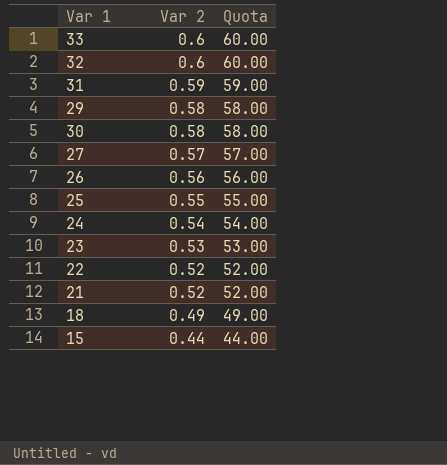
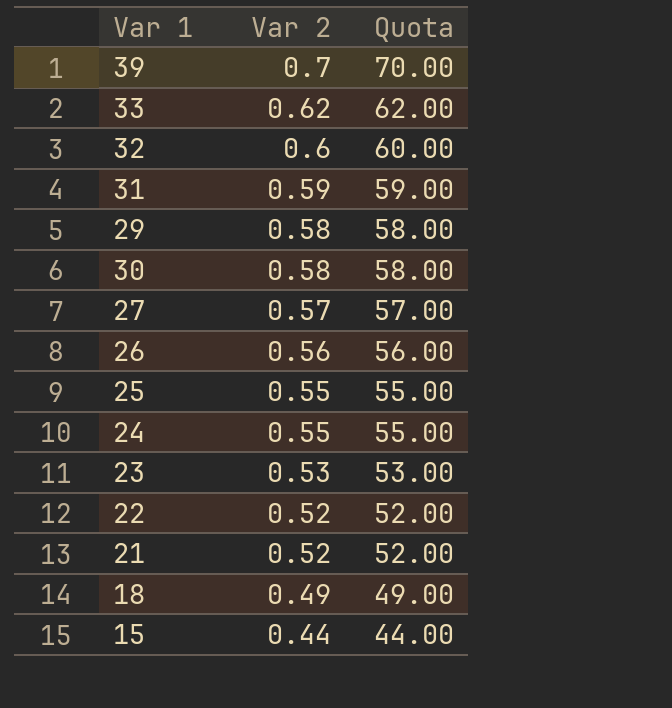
row 39: none -> 0.7 | 70.00
33 | Var 2: 0.6 -> 0.62
33 | Quota: 60.00 -> 62.00
24 | Var 2: 0.54 -> 0.55
24 | Quota: 54.00 -> 55.00

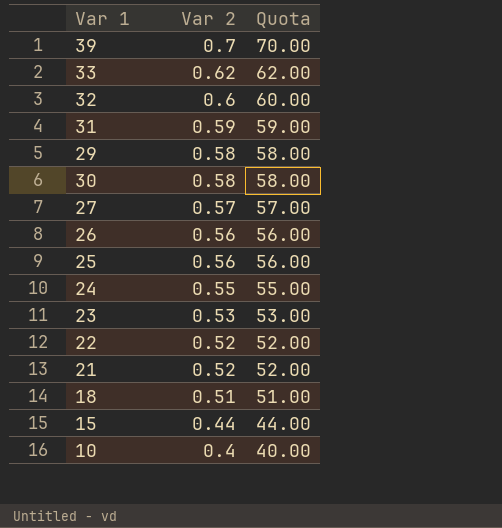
25 | Var 2: 0.55 -> 0.56
25 | Quota: 55.00 -> 56.00
18 | Var 2: 0.49 -> 0.51
18 | Quota: 49.00 -> 51.00
row 10: none -> 0.4 | 40.00

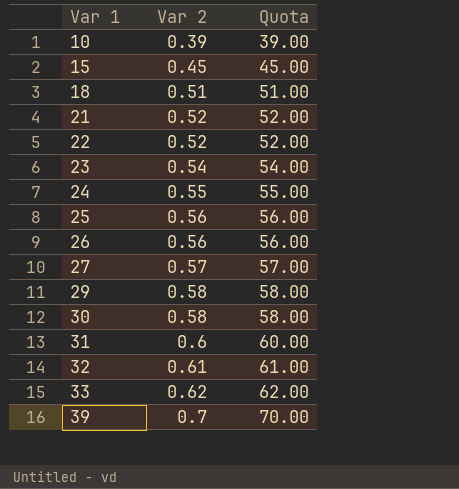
row order: Var 2 descending -> Var 1 ascending
10 | Var 2: 0.4 -> 0.39
10 | Quota: 40.00 -> 39.00
15 | Var 2: 0.44 -> 0.45
15 | Quota: 44.00 -> 45.00
23 | Var 2: 0.53 -> 0.54
23 | Quota: 53.00 -> 54.00
31 | Var 2: 0.59 -> 0.6
31 | Quota: 59.00 -> 60.00
32 | Var 2: 0.6 -> 0.61
32 | Quota: 60.00 -> 61.00

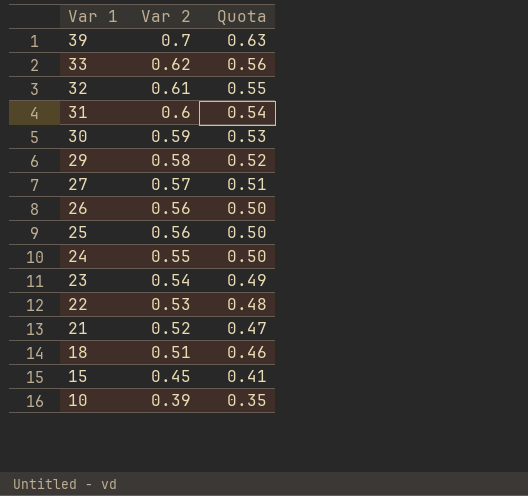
row order: Var 1 ascending -> Var 1 descending
column Quota | formula: [Var 2] * 100 -> [Var 2] * 0.9
30 | Var 2: 0.58 -> 0.59
22 | Var 2: 0.52 -> 0.53

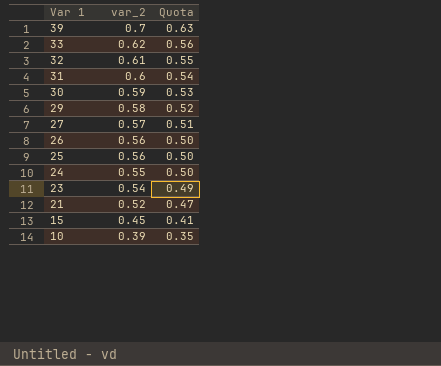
column name: Var 2 -> var_2
row 22: 0.53 | 0.48 -> none
row 18: 0.51 | 0.46 -> none

